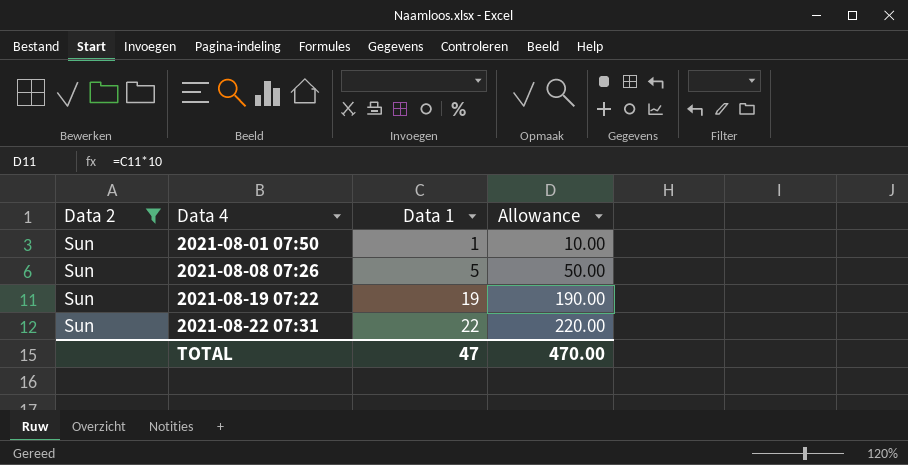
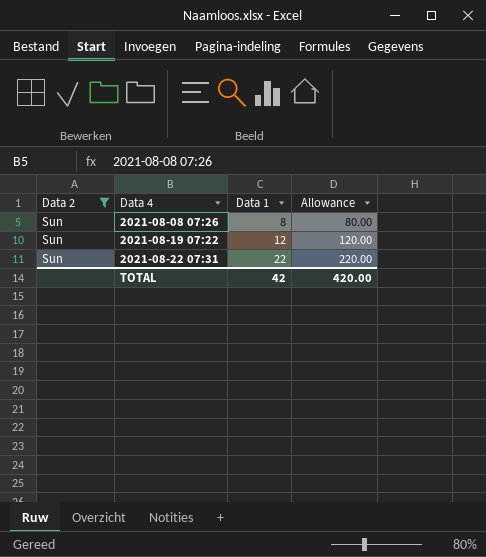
row 2021-08-01 07:50: Sun | 1 | 10.00 -> none
2021-08-08 07:26 | Data 1: 5 -> 8
2021-08-08 07:26 | Allowance: 50.00 -> 80.00
2021-08-19 07:22 | Data 1: 19 -> 12
2021-08-19 07:22 | Allowance: 190.00 -> 120.00
TOTAL | Data 1: 47 -> 42
TOTAL | Allowance: 470.00 -> 420.00

